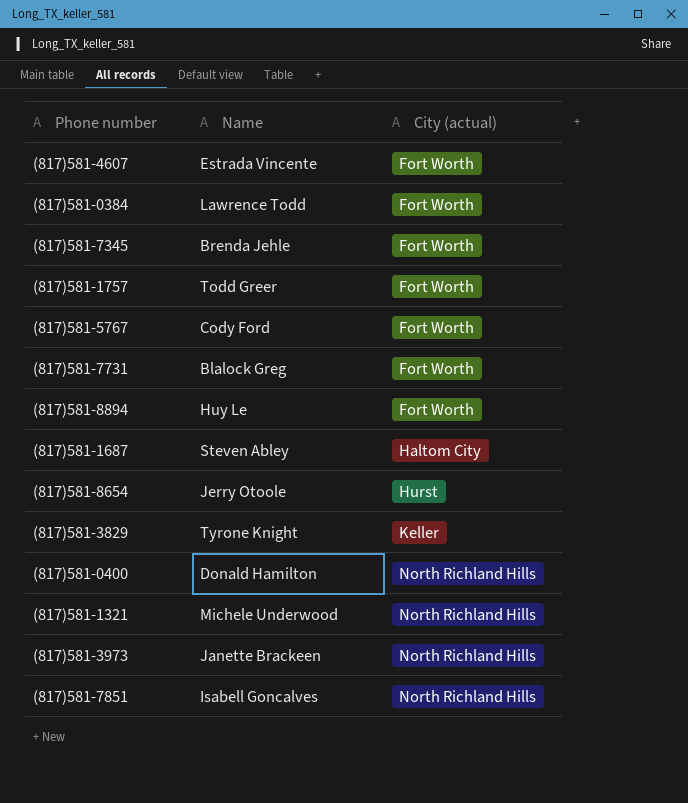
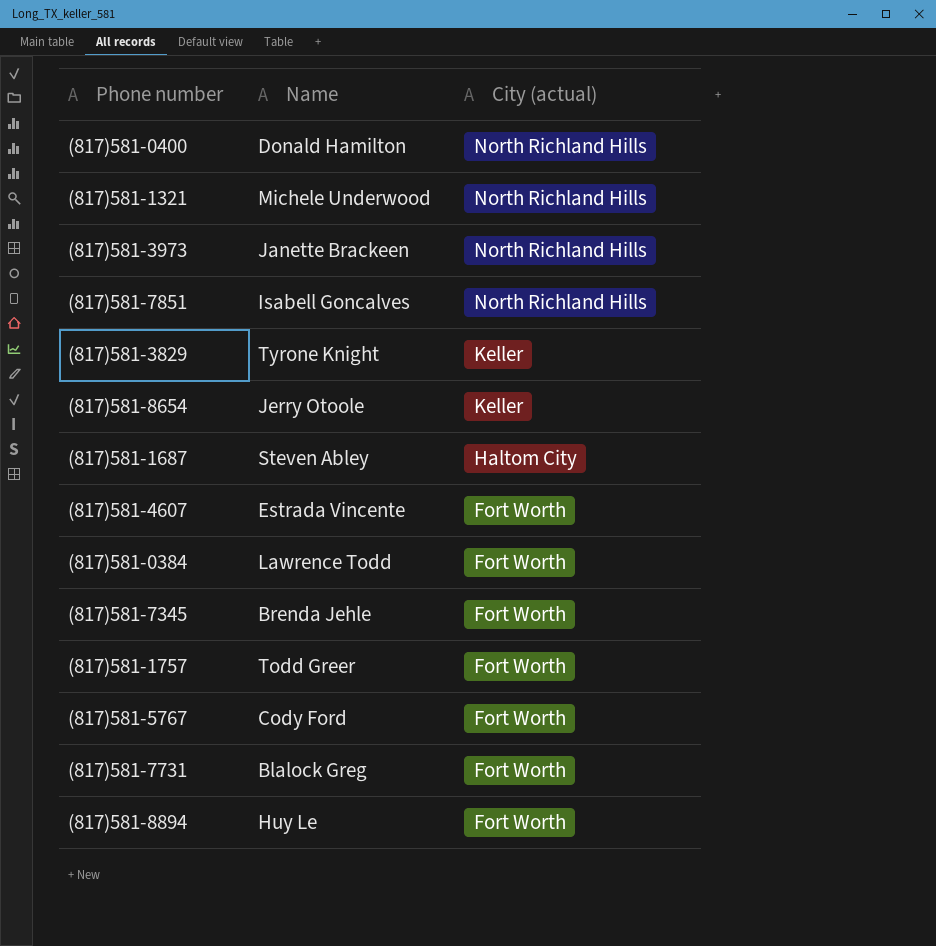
row order: City (actual) ascending -> City (actual) descending
(817)581-8654 | City (actual): Hurst -> Keller

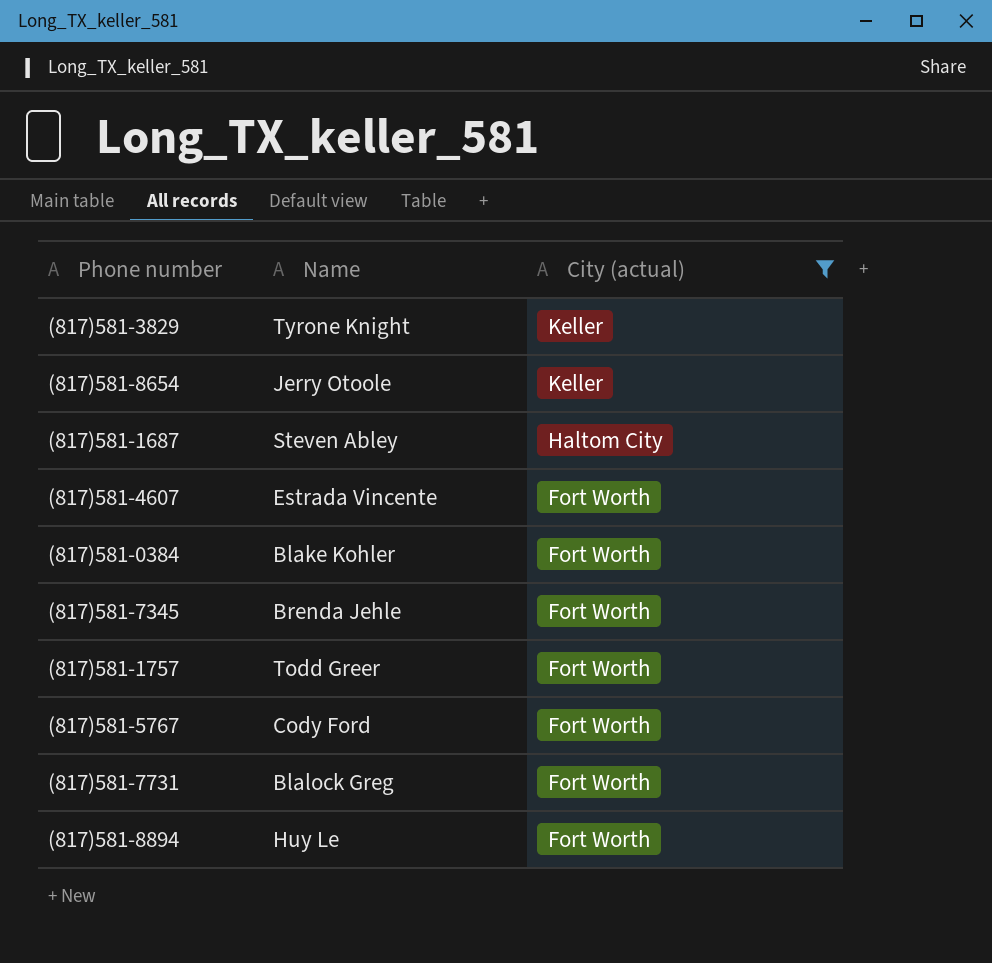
filter: none -> City (actual) != North Richland Hills
(817)581-0384 | Name: Lawrence Todd -> Blake Kohler

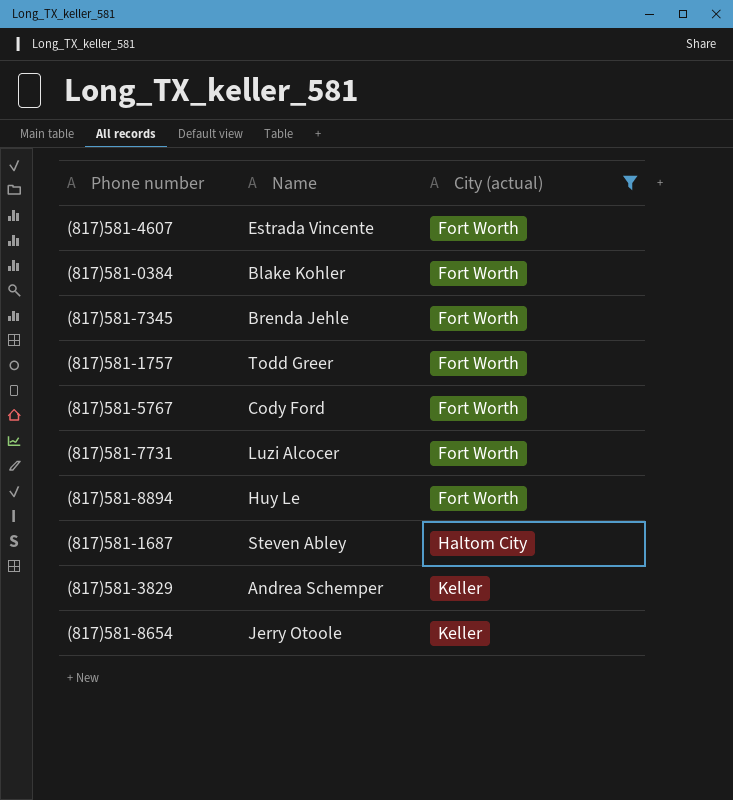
row order: City (actual) descending -> City (actual) ascending
(817)581-7731 | Name: Blalock Greg -> Luzi Alcocer
(817)581-3829 | Name: Tyrone Knight -> Andrea Schemper

